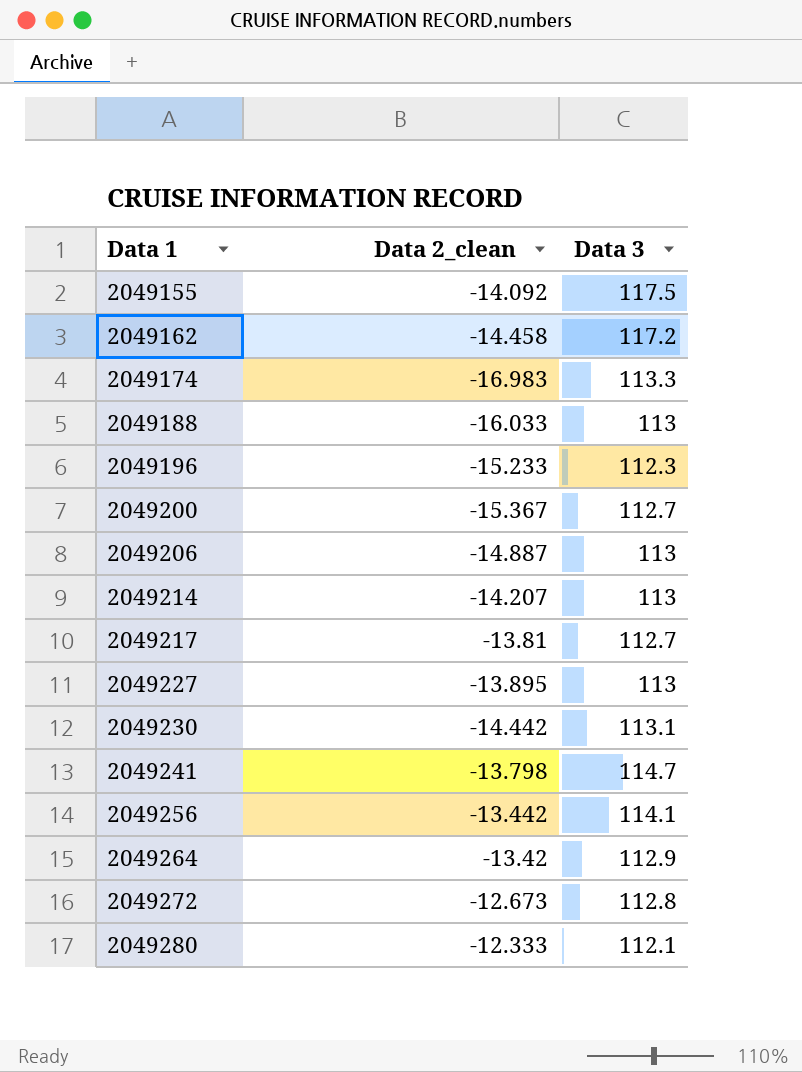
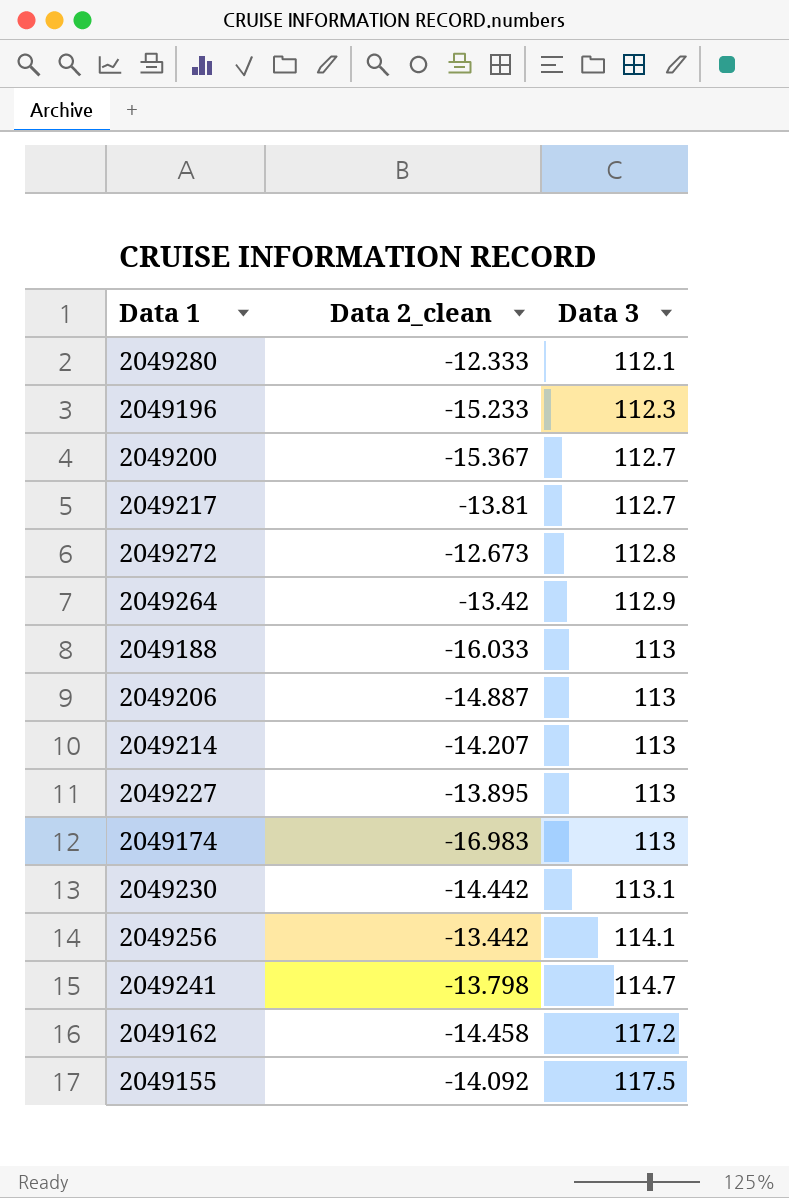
row order: Data 1 ascending -> Data 3 ascending
2049174 | Data 3: 113.3 -> 113

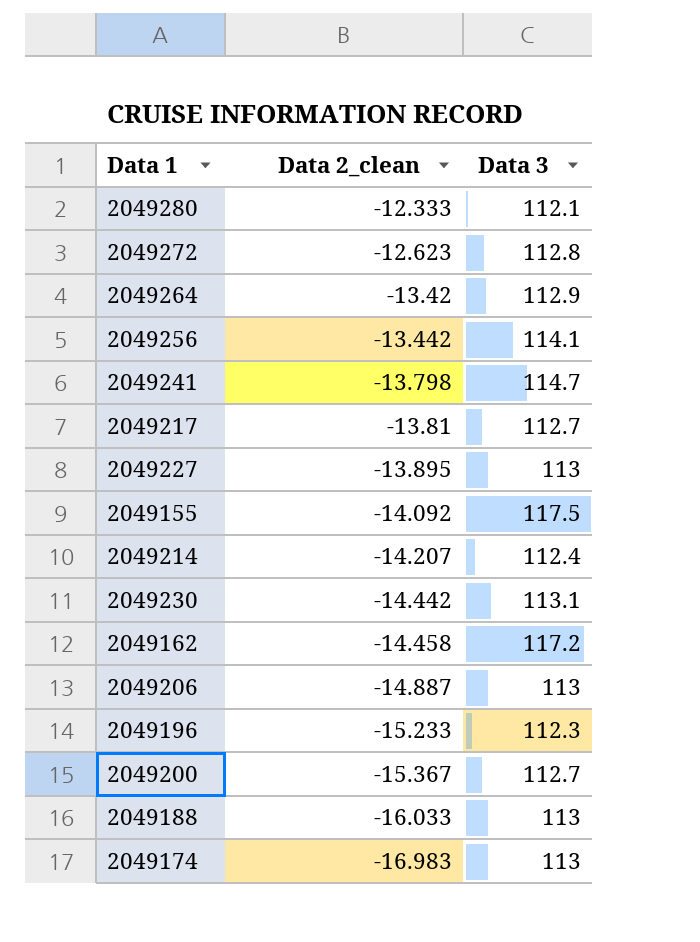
row order: Data 3 ascending -> Data 2_clean descending
2049272 | Data 2_clean: -12.673 -> -12.623
2049214 | Data 3: 113 -> 112.4

